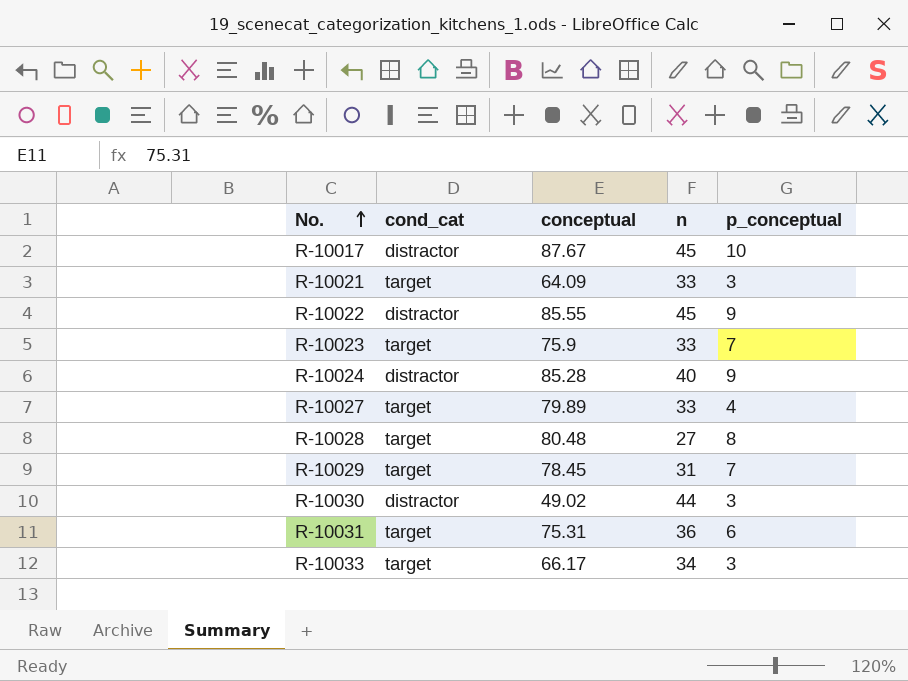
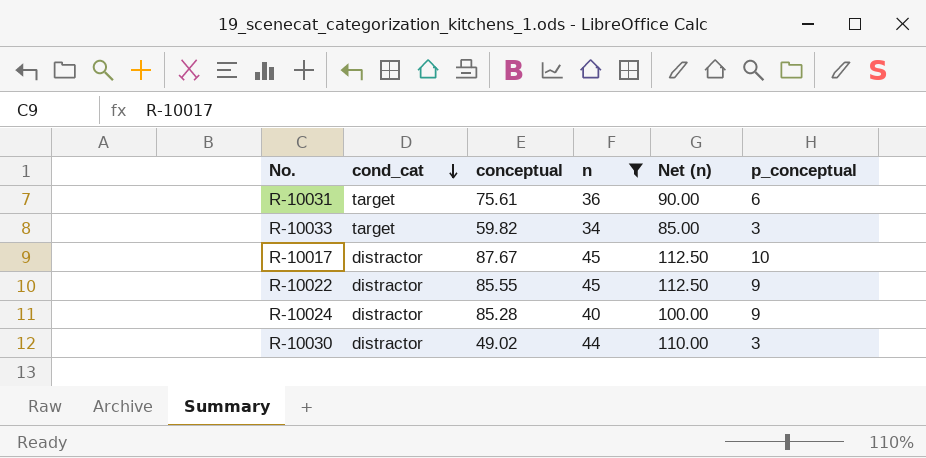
filter: none -> n >= 34
row order: No. ascending -> cond_cat descending
column Net (n) | formula: none -> [n] * 2.5
R-10031 | conceptual: 75.31 -> 75.61
R-10033 | conceptual: 66.17 -> 59.82

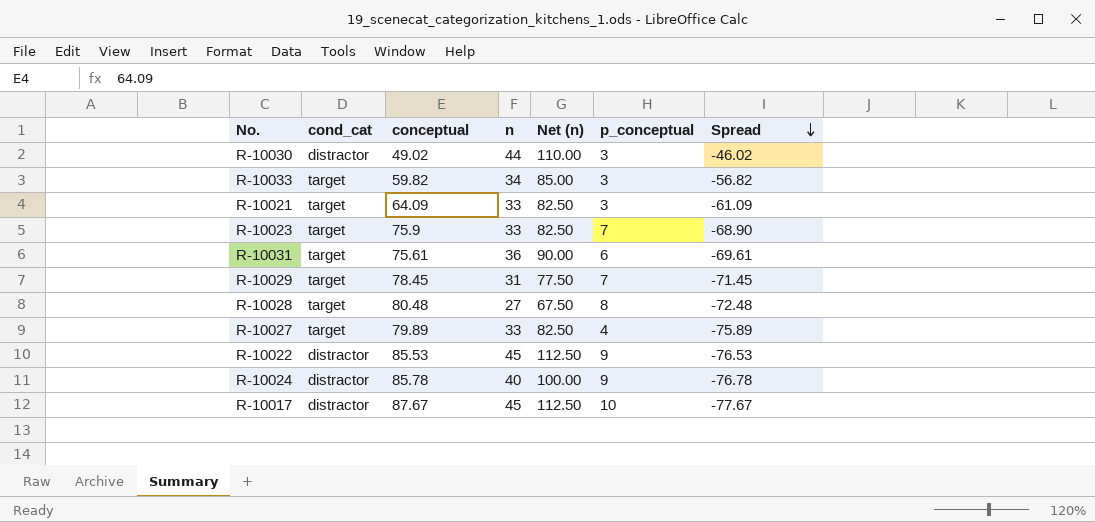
filter: n >= 34 -> none
row order: cond_cat descending -> Spread descending
column Spread | formula: none -> [p_conceptual] - [conceptual]
R-10022 | conceptual: 85.55 -> 85.53
R-10024 | conceptual: 85.28 -> 85.78

